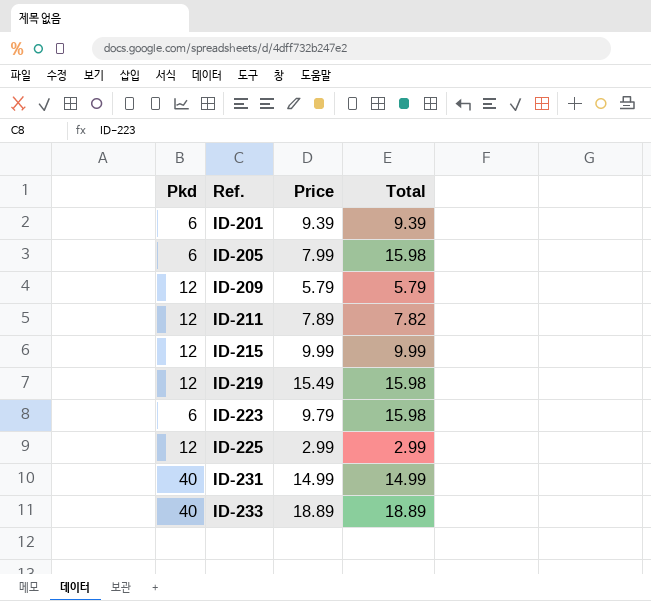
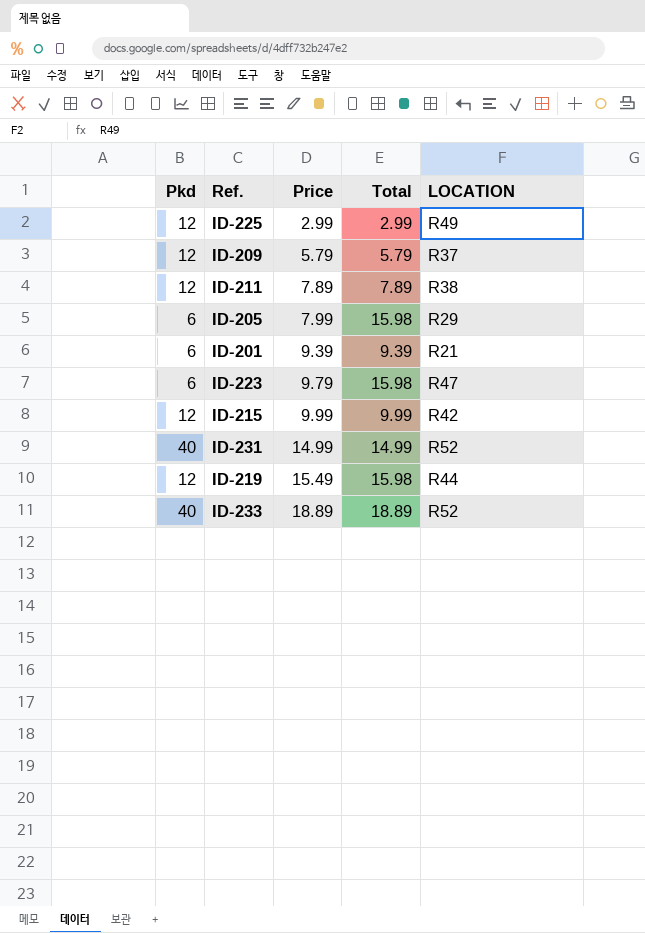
row order: Ref. ascending -> Price ascending
column LOCATION | position: none -> 5
ID-211 | Total: 7.82 -> 7.89

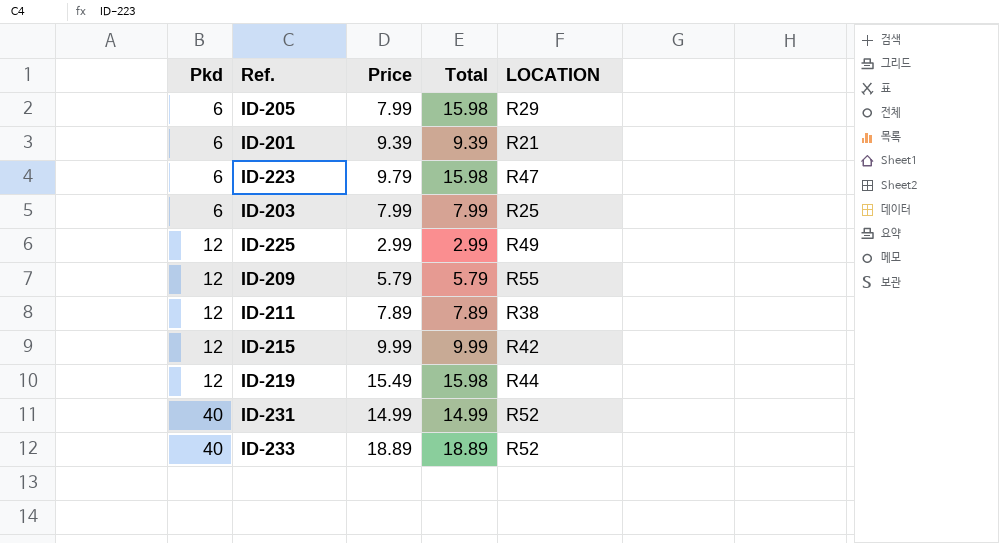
row order: Price ascending -> Pkd ascending
row ID-203: none -> 6 | 7.99 | 7.99 | R25
ID-209 | LOCATION: R37 -> R55

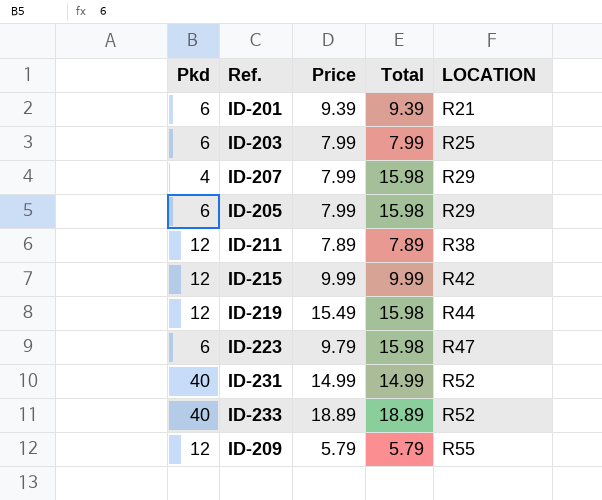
row order: Pkd ascending -> LOCATION ascending
row ID-225: 12 | 2.99 | 2.99 | R49 -> none
row ID-207: none -> 4 | 7.99 | 15.98 | R29

